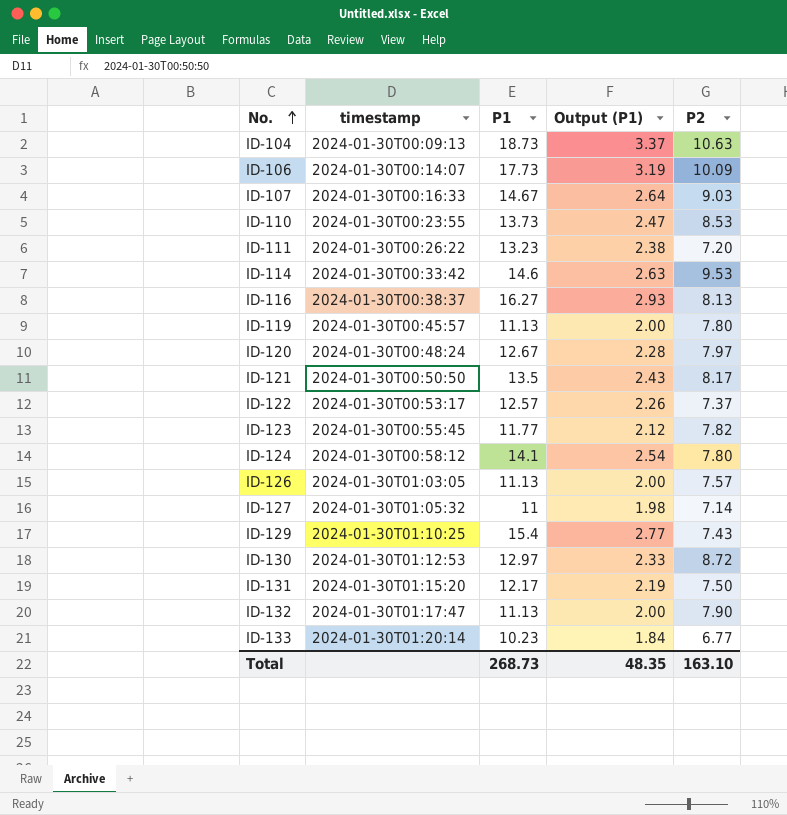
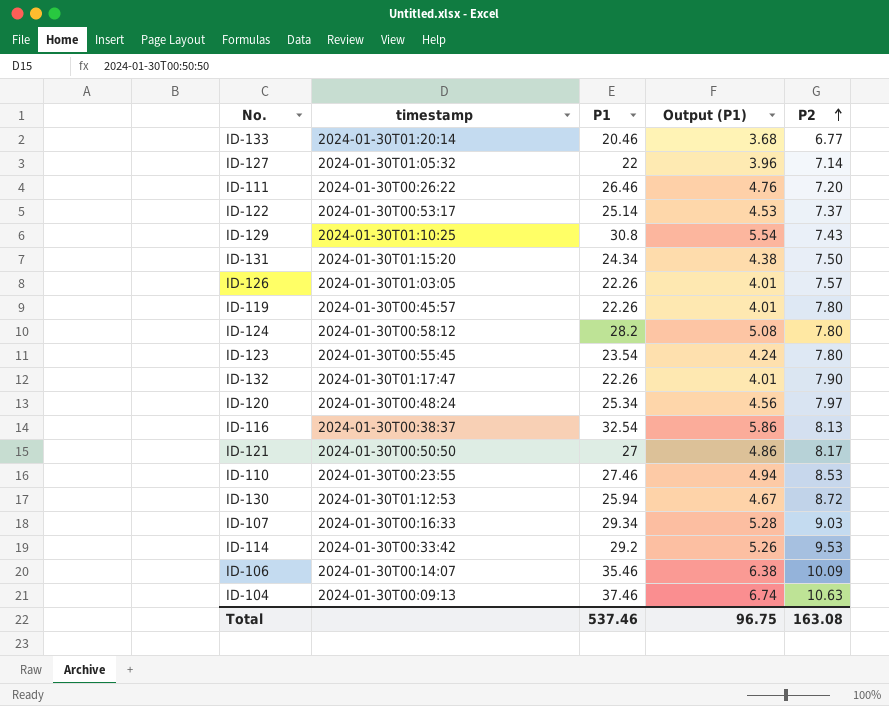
row order: No. ascending -> P2 ascending
ID-133 | P1: 10.23 -> 20.46
ID-133 | Output (P1): 1.84 -> 3.68
ID-127 | P1: 11 -> 22
ID-127 | Output (P1): 1.98 -> 3.96
ID-111 | P1: 13.23 -> 26.46
ID-111 | Output (P1): 2.38 -> 4.76
ID-122 | P1: 12.57 -> 25.14
ID-122 | Output (P1): 2.26 -> 4.53
ID-129 | P1: 15.4 -> 30.8
ID-129 | Output (P1): 2.77 -> 5.54
ID-131 | P1: 12.17 -> 24.34
ID-131 | Output (P1): 2.19 -> 4.38
ID-126 | P1: 11.13 -> 22.26
ID-126 | Output (P1): 2.00 -> 4.01
ID-119 | P1: 11.13 -> 22.26
ID-119 | Output (P1): 2.00 -> 4.01
ID-124 | P1: 14.1 -> 28.2
ID-124 | Output (P1): 2.54 -> 5.08
ID-123 | P1: 11.77 -> 23.54
ID-123 | Output (P1): 2.12 -> 4.24
ID-123 | P2: 7.82 -> 7.80
ID-132 | P1: 11.13 -> 22.26
ID-132 | Output (P1): 2.00 -> 4.01
ID-120 | P1: 12.67 -> 25.34
ID-120 | Output (P1): 2.28 -> 4.56
ID-116 | P1: 16.27 -> 32.54
ID-116 | Output (P1): 2.93 -> 5.86
ID-121 | P1: 13.5 -> 27
ID-121 | Output (P1): 2.43 -> 4.86
ID-110 | P1: 13.73 -> 27.46
ID-110 | Output (P1): 2.47 -> 4.94
ID-130 | P1: 12.97 -> 25.94
ID-130 | Output (P1): 2.33 -> 4.67
ID-107 | P1: 14.67 -> 29.34
ID-107 | Output (P1): 2.64 -> 5.28
ID-114 | P1: 14.6 -> 29.2
ID-114 | Output (P1): 2.63 -> 5.26
ID-106 | P1: 17.73 -> 35.46
ID-106 | Output (P1): 3.19 -> 6.38
ID-104 | P1: 18.73 -> 37.46
ID-104 | Output (P1): 3.37 -> 6.74
Total | P1: 268.73 -> 537.46
Total | Output (P1): 48.35 -> 96.75
Total | P2: 163.10 -> 163.08

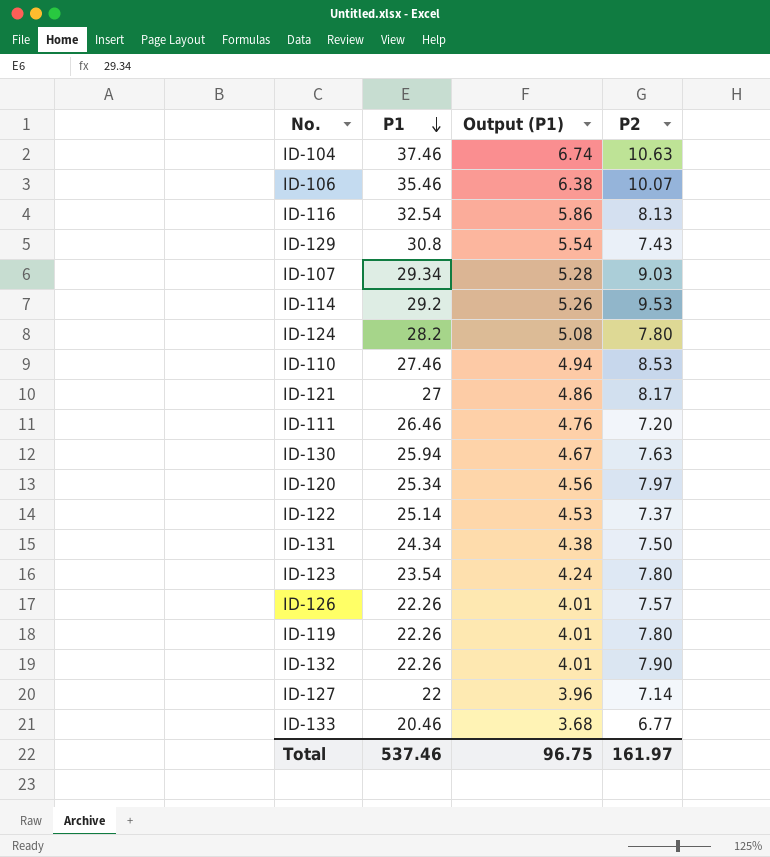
row order: P2 ascending -> P1 descending
column timestamp | position: 2 -> none
ID-106 | P2: 10.09 -> 10.07
ID-130 | P2: 8.72 -> 7.63
Total | P2: 163.08 -> 161.97

